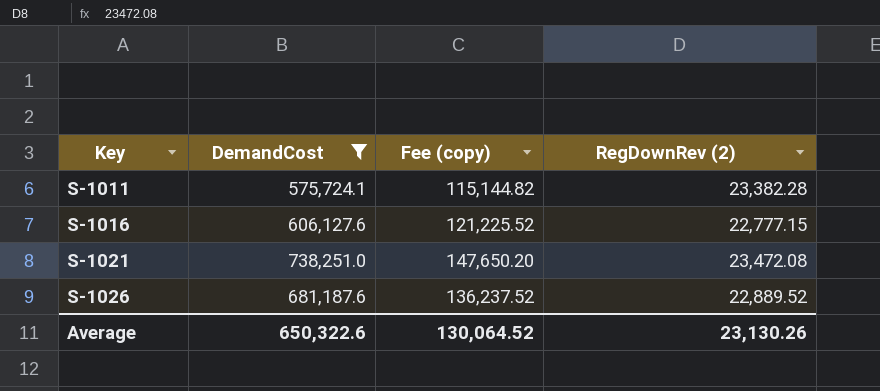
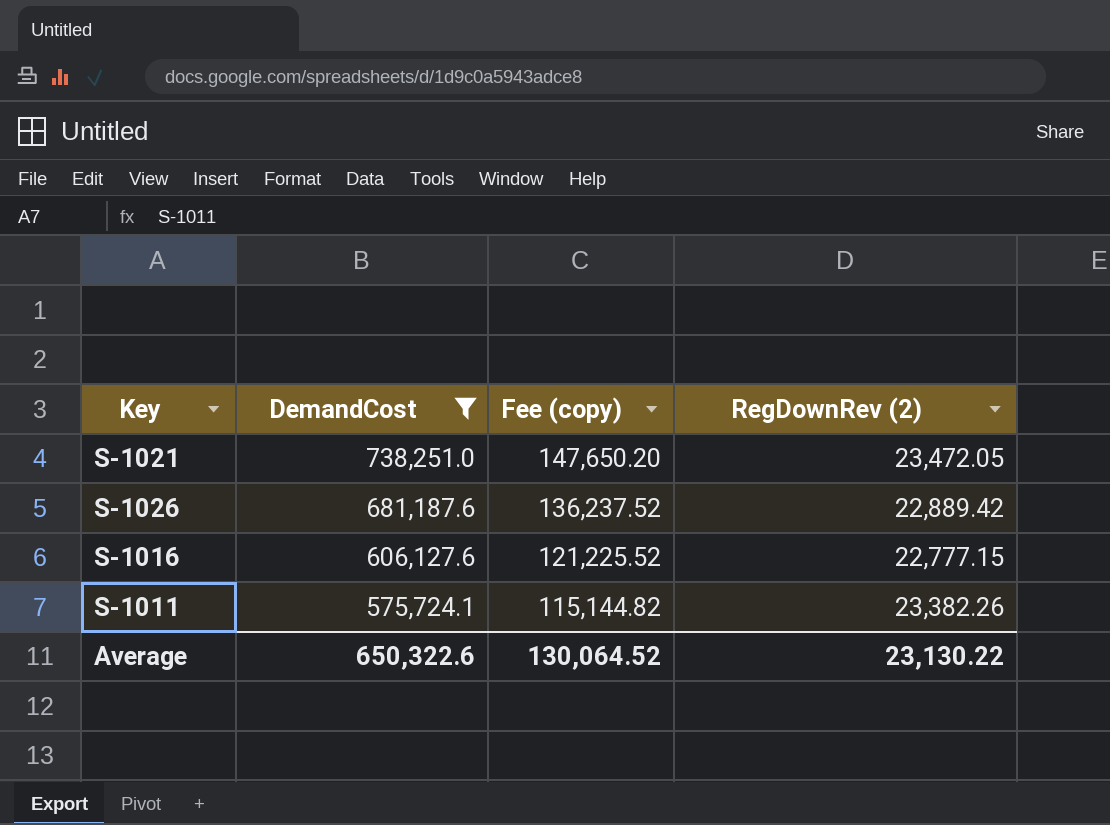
row order: Key ascending -> DemandCost descending
S-1021 | RegDownRev (2): 23,472.08 -> 23,472.05
S-1026 | RegDownRev (2): 22,889.52 -> 22,889.42
S-1011 | RegDownRev (2): 23,382.28 -> 23,382.26
Average | RegDownRev (2): 23,130.26 -> 23,130.22

